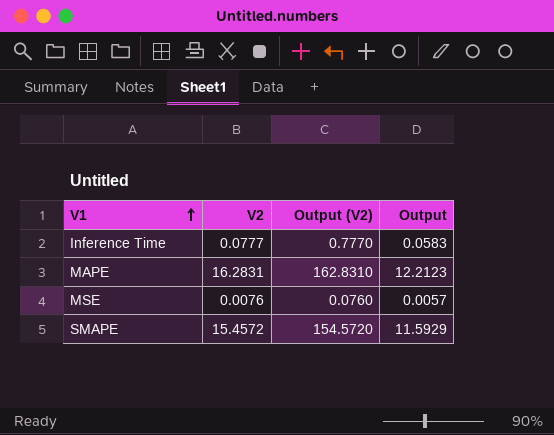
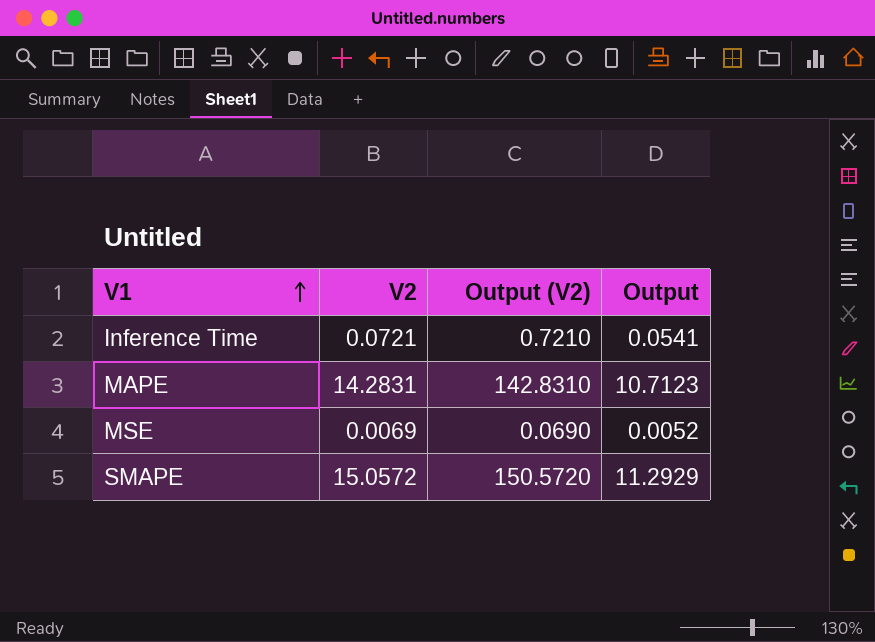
Inference Time | V2: 0.0777 -> 0.0721
Inference Time | Output (V2): 0.7770 -> 0.7210
Inference Time | Output: 0.0583 -> 0.0541
MAPE | V2: 16.2831 -> 14.2831
MAPE | Output (V2): 162.8310 -> 142.8310
MAPE | Output: 12.2123 -> 10.7123
MSE | V2: 0.0076 -> 0.0069
MSE | Output (V2): 0.0760 -> 0.0690
MSE | Output: 0.0057 -> 0.0052
SMAPE | V2: 15.4572 -> 15.0572
SMAPE | Output (V2): 154.5720 -> 150.5720
SMAPE | Output: 11.5929 -> 11.2929

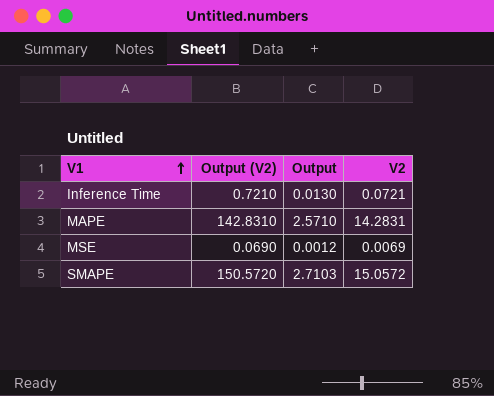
column Output | formula: [V2] * 0.75 -> [V2] * 0.18
column V2 | position: 2 -> 4

